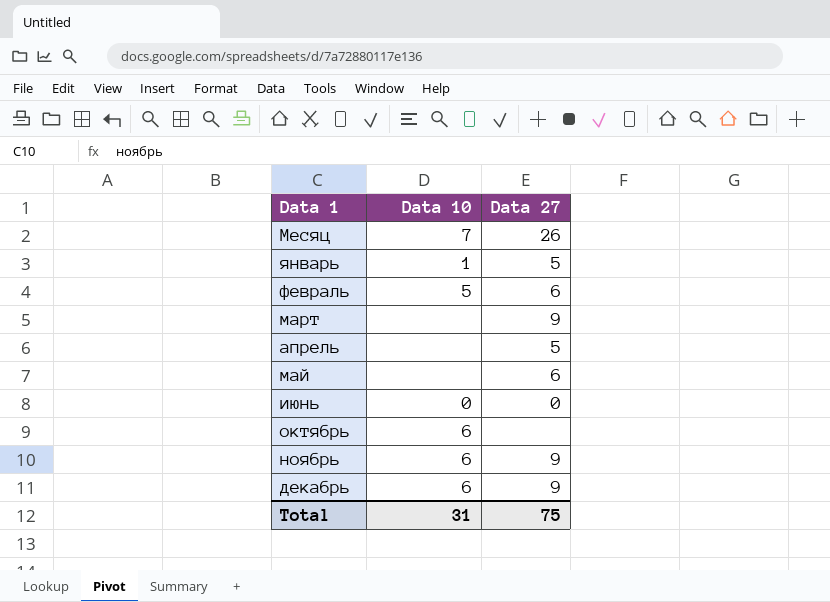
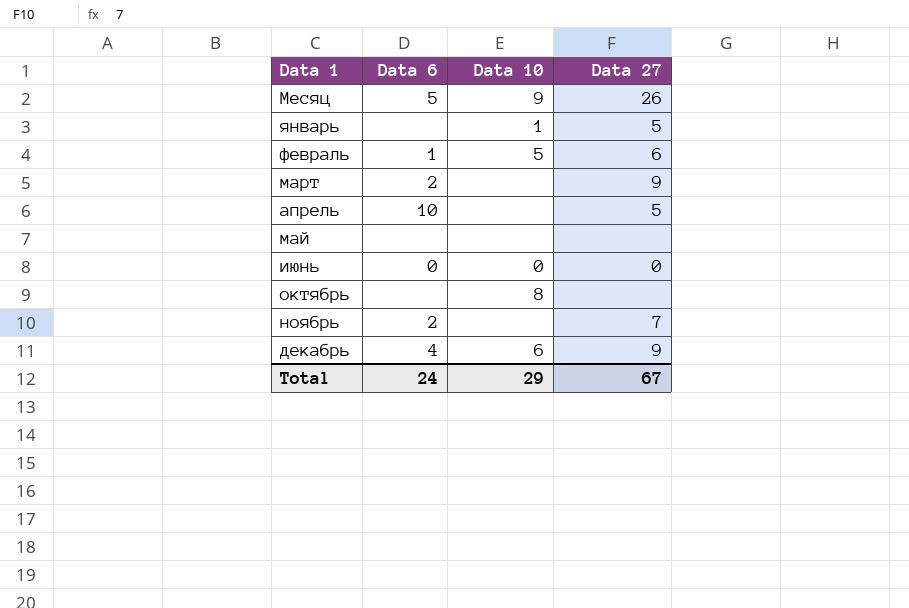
column Data 6 | position: none -> 2
Месяц | Data 10: 7 -> 9
май | Data 27: 6 -> none
октябрь | Data 10: 6 -> 8
ноябрь | Data 10: 6 -> none
ноябрь | Data 27: 9 -> 7
Total | Data 10: 31 -> 29
Total | Data 27: 75 -> 67

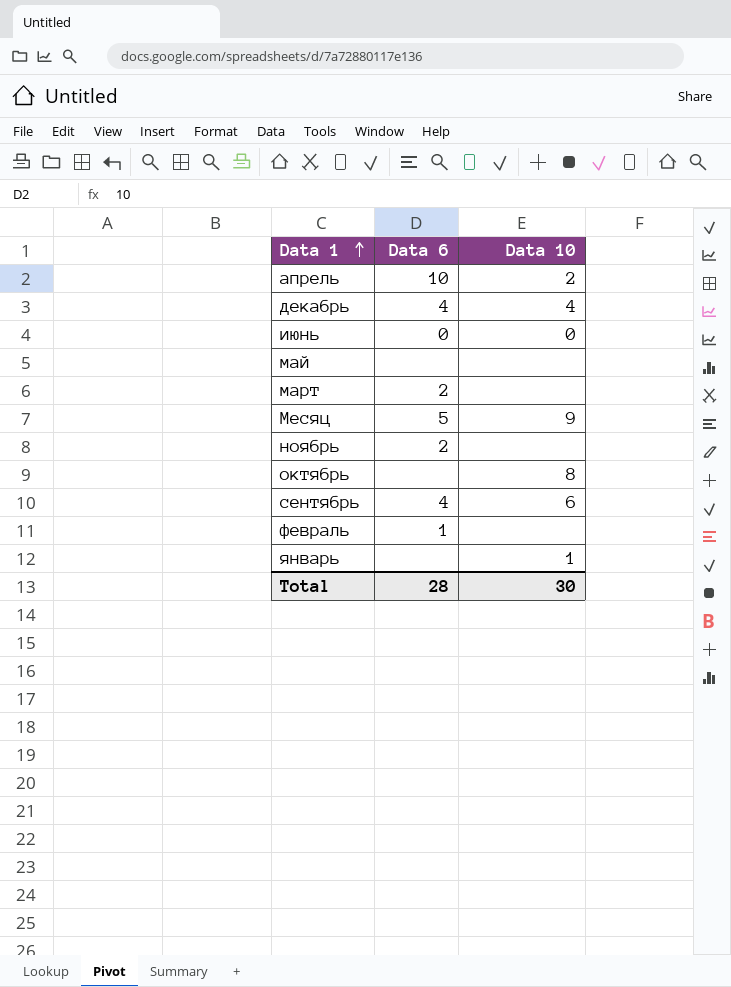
row order: none -> Data 1 ascending
column Data 27 | position: 4 -> none
апрель | Data 10: none -> 2
декабрь | Data 10: 6 -> 4
row сентябрь: none -> 4 | 6
февраль | Data 10: 5 -> none
Total | Data 6: 24 -> 28
Total | Data 10: 29 -> 30

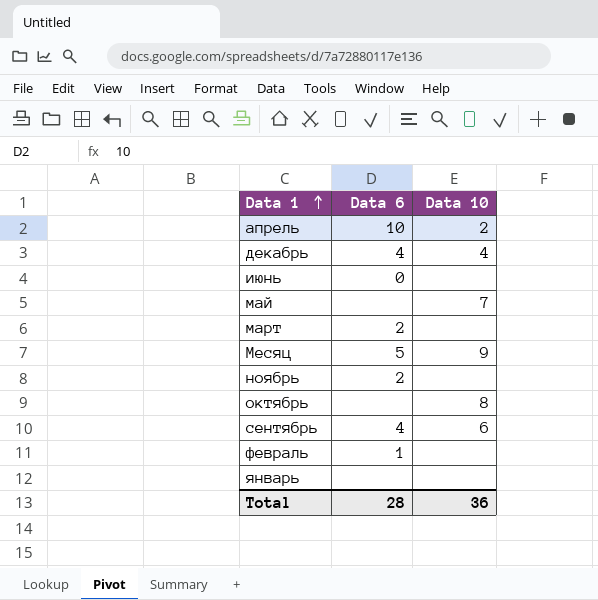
июнь | Data 10: 0 -> none
май | Data 10: none -> 7
январь | Data 10: 1 -> none
Total | Data 10: 30 -> 36

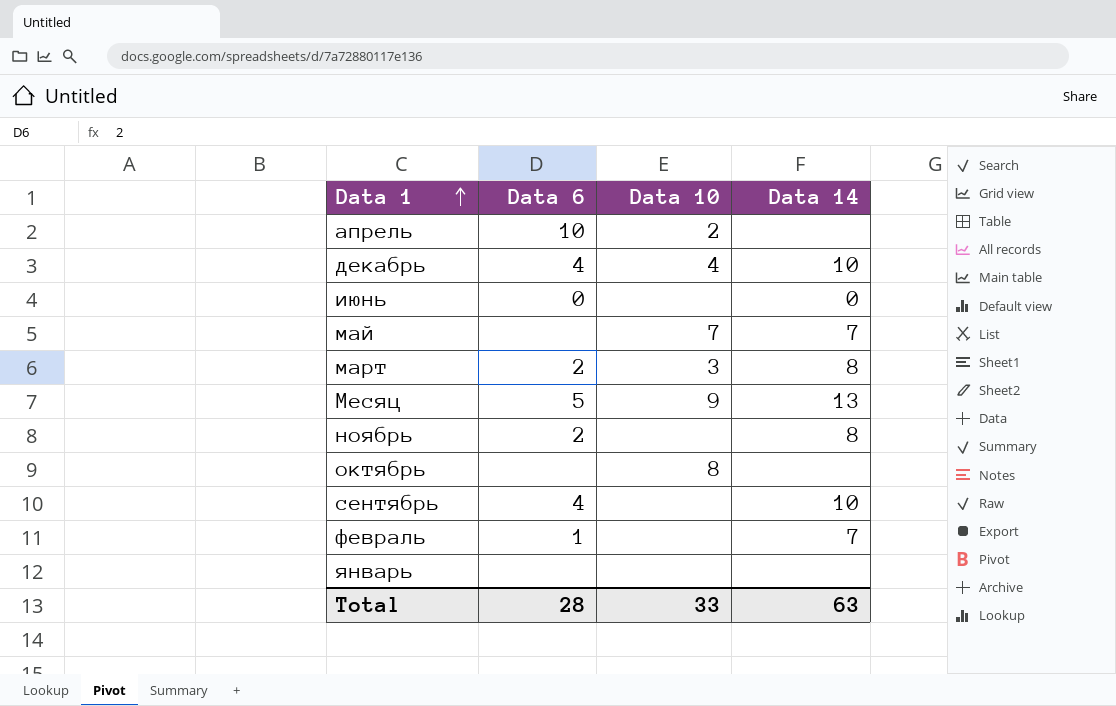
column Data 14 | position: none -> 4
март | Data 10: none -> 3
сентябрь | Data 10: 6 -> none
Total | Data 10: 36 -> 33

